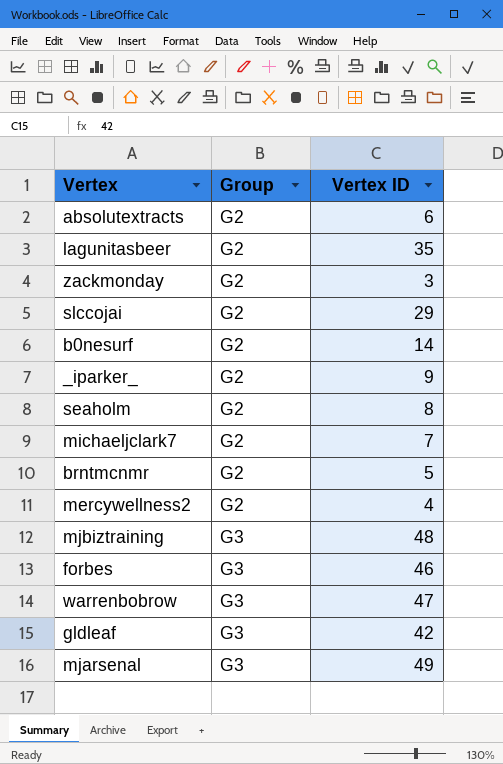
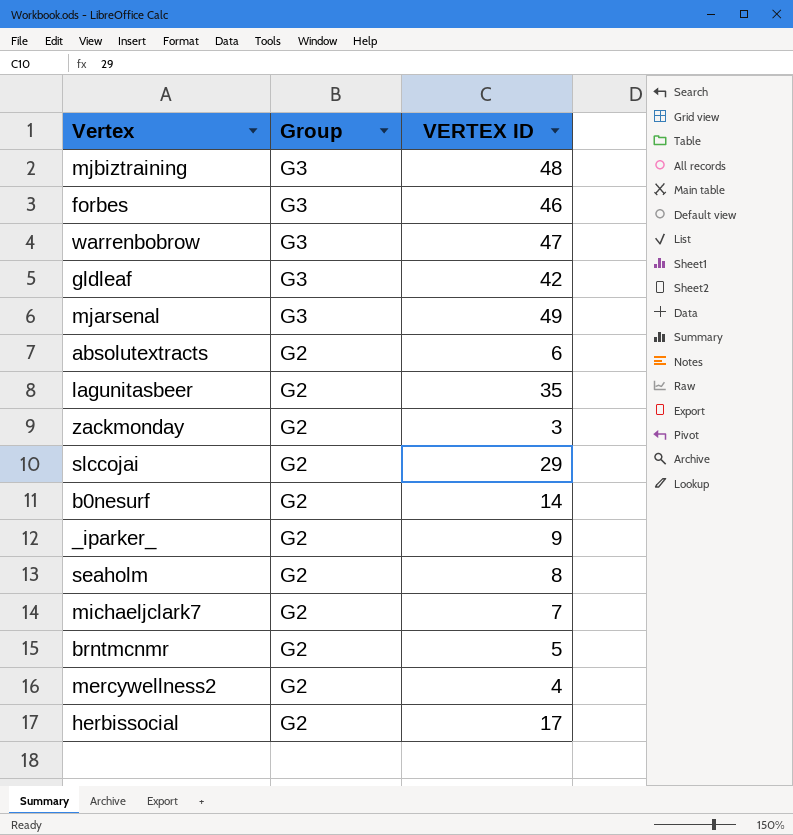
row order: Group ascending -> Group descending
column name: Vertex ID -> VERTEX ID
row herbissocial: none -> G2 | 17

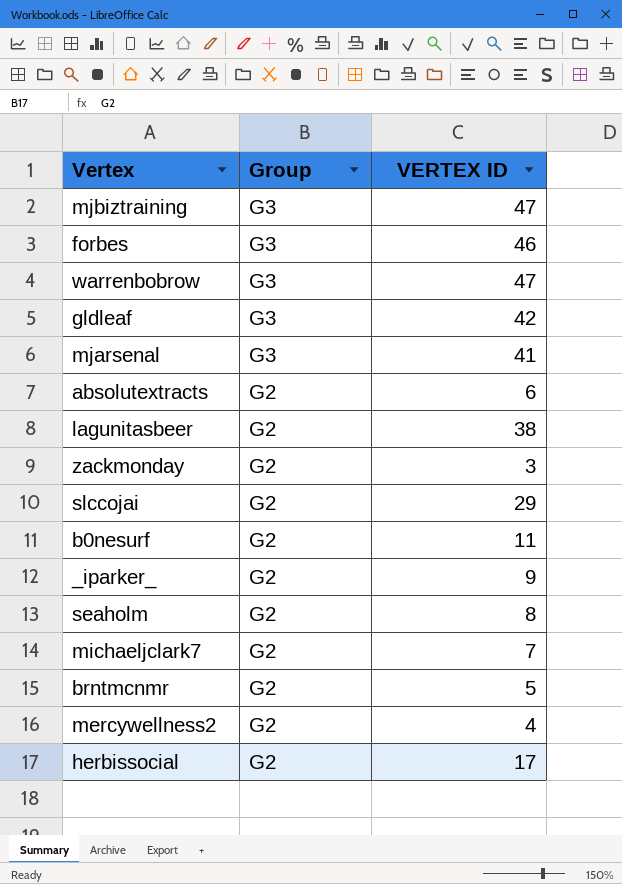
mjbiztraining | VERTEX ID: 48 -> 47
mjarsenal | VERTEX ID: 49 -> 41
lagunitasbeer | VERTEX ID: 35 -> 38
b0nesurf | VERTEX ID: 14 -> 11

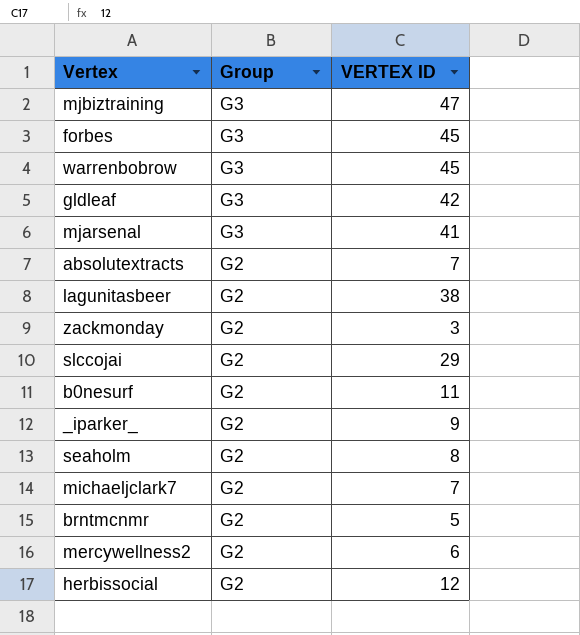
forbes | VERTEX ID: 46 -> 45
warrenbobrow | VERTEX ID: 47 -> 45
absolutextracts | VERTEX ID: 6 -> 7
mercywellness2 | VERTEX ID: 4 -> 6
herbissocial | VERTEX ID: 17 -> 12

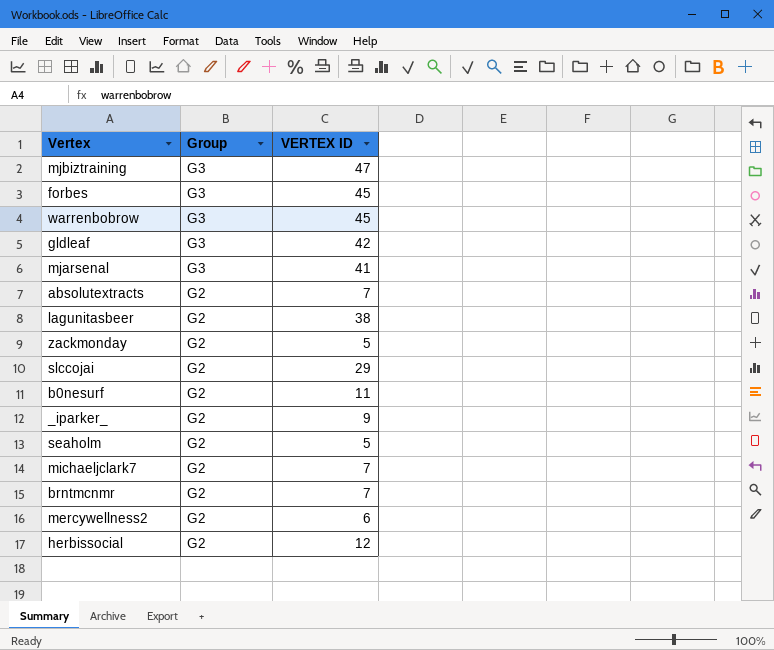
zackmonday | VERTEX ID: 3 -> 5
seaholm | VERTEX ID: 8 -> 5
brntmcnmr | VERTEX ID: 5 -> 7

